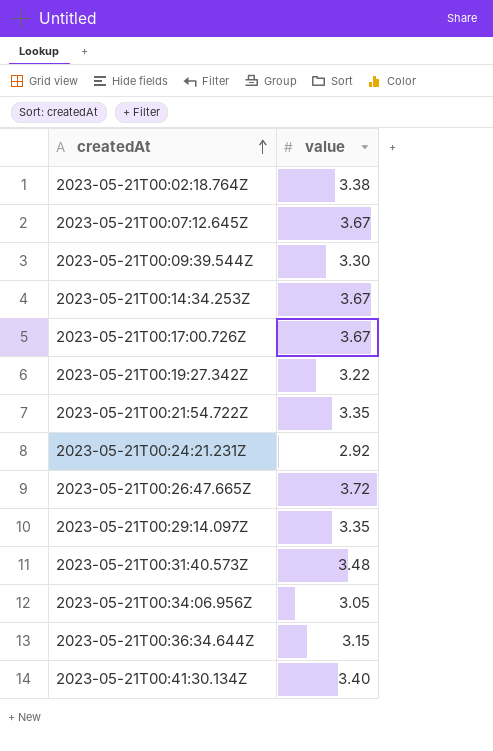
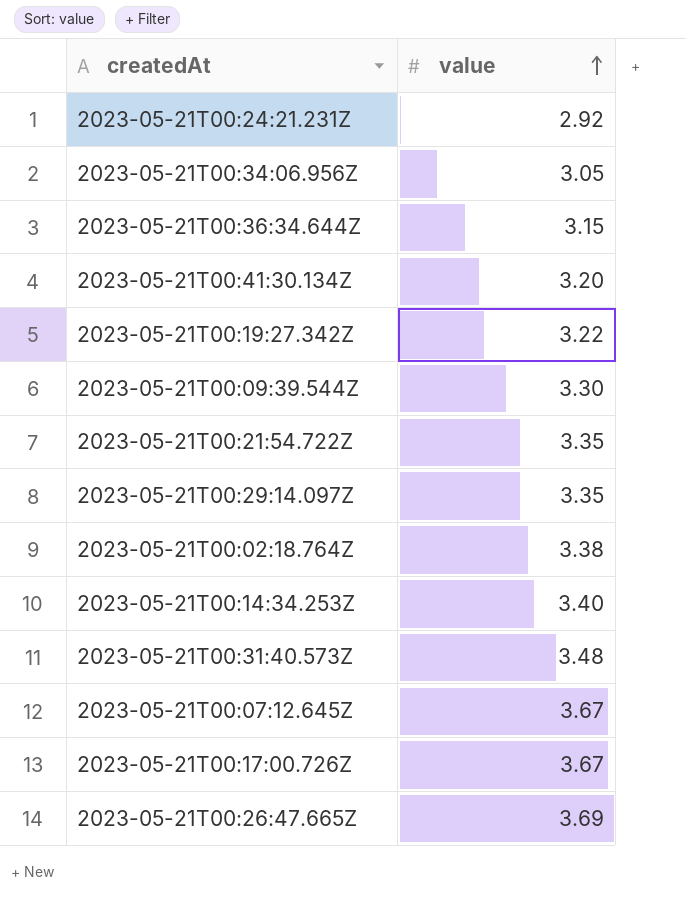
row order: createdAt ascending -> value ascending
2023-05-21T00:41:30.134Z | value: 3.40 -> 3.20
2023-05-21T00:14:34.253Z | value: 3.67 -> 3.40
2023-05-21T00:26:47.665Z | value: 3.72 -> 3.69

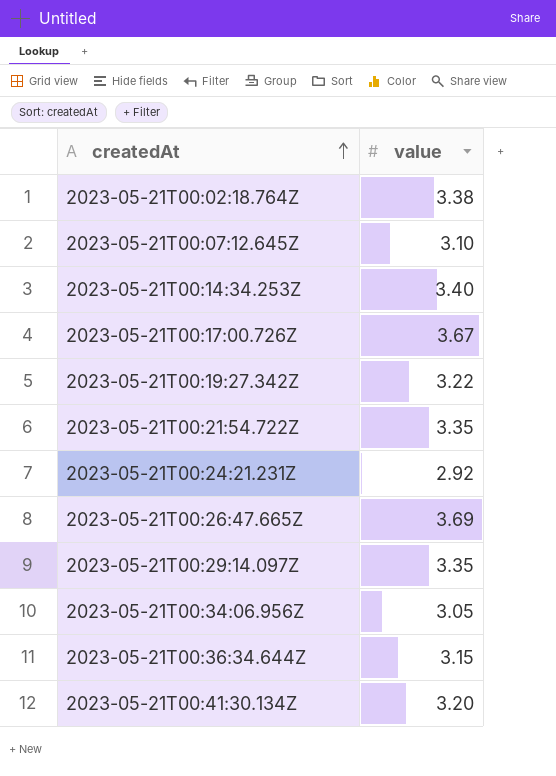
row order: value ascending -> createdAt ascending
row 2023-05-21T00:09:39.544Z: 3.30 -> none
row 2023-05-21T00:31:40.573Z: 3.48 -> none
2023-05-21T00:07:12.645Z | value: 3.67 -> 3.10

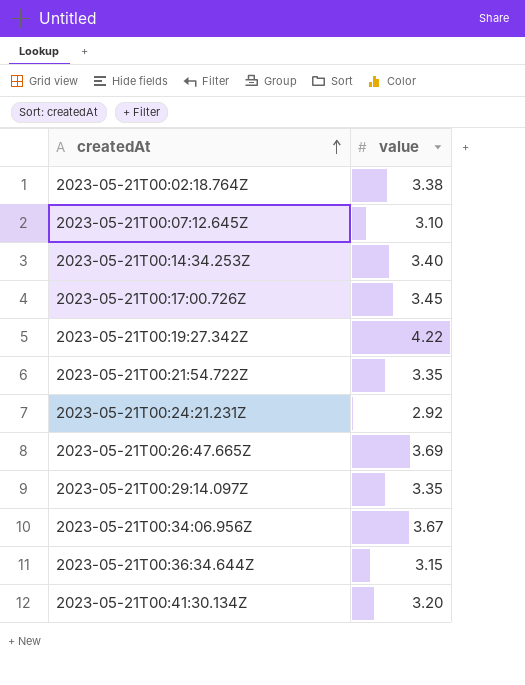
2023-05-21T00:17:00.726Z | value: 3.67 -> 3.45
2023-05-21T00:19:27.342Z | value: 3.22 -> 4.22
2023-05-21T00:34:06.956Z | value: 3.05 -> 3.67

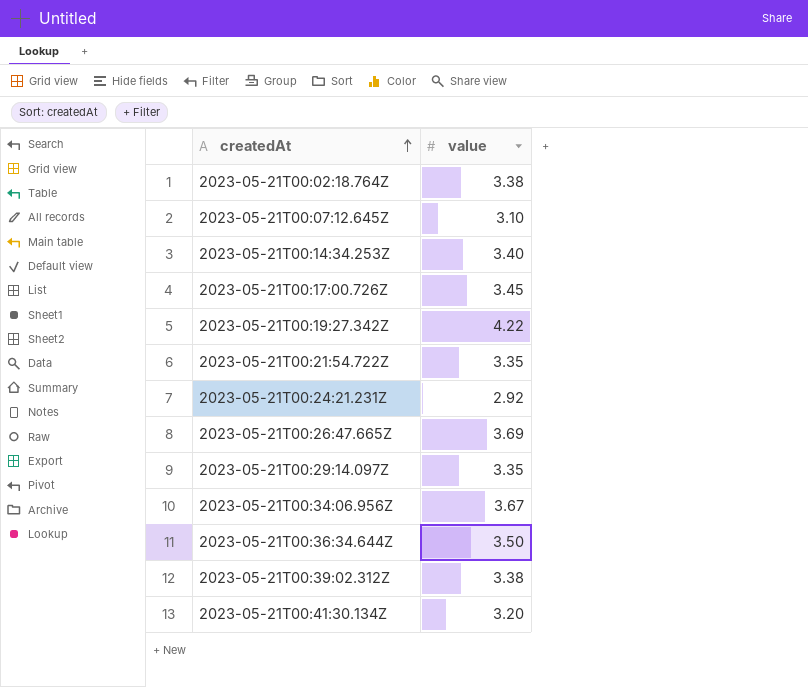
2023-05-21T00:36:34.644Z | value: 3.15 -> 3.50
row 2023-05-21T00:39:02.312Z: none -> 3.38

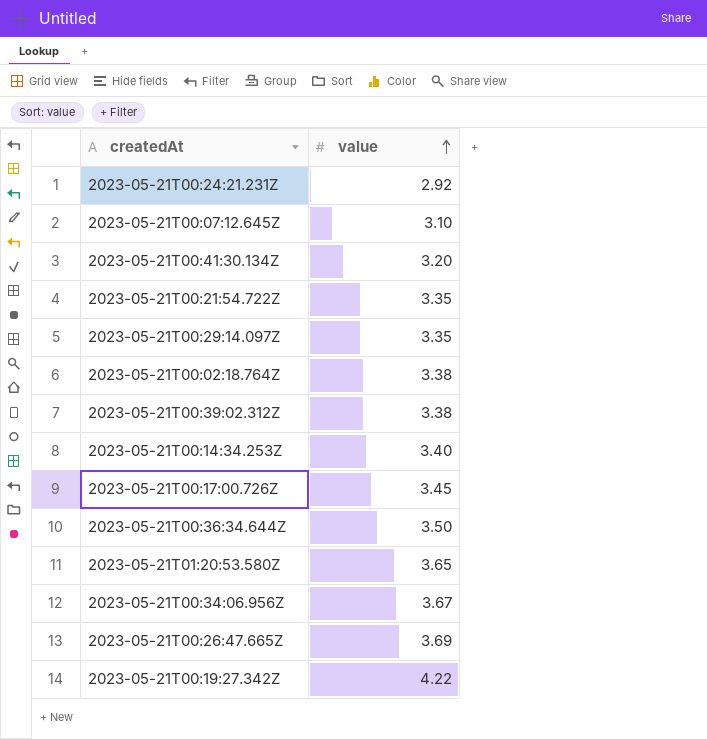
row order: createdAt ascending -> value ascending
row 2023-05-21T01:20:53.580Z: none -> 3.65

